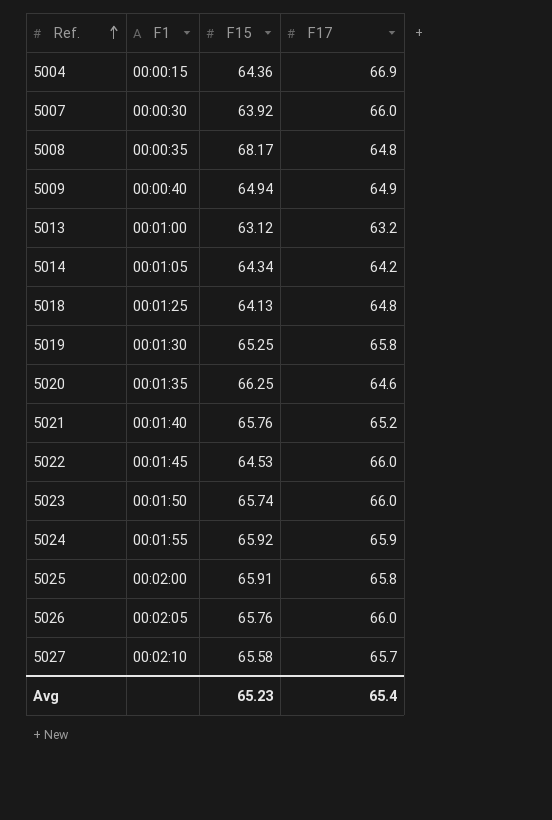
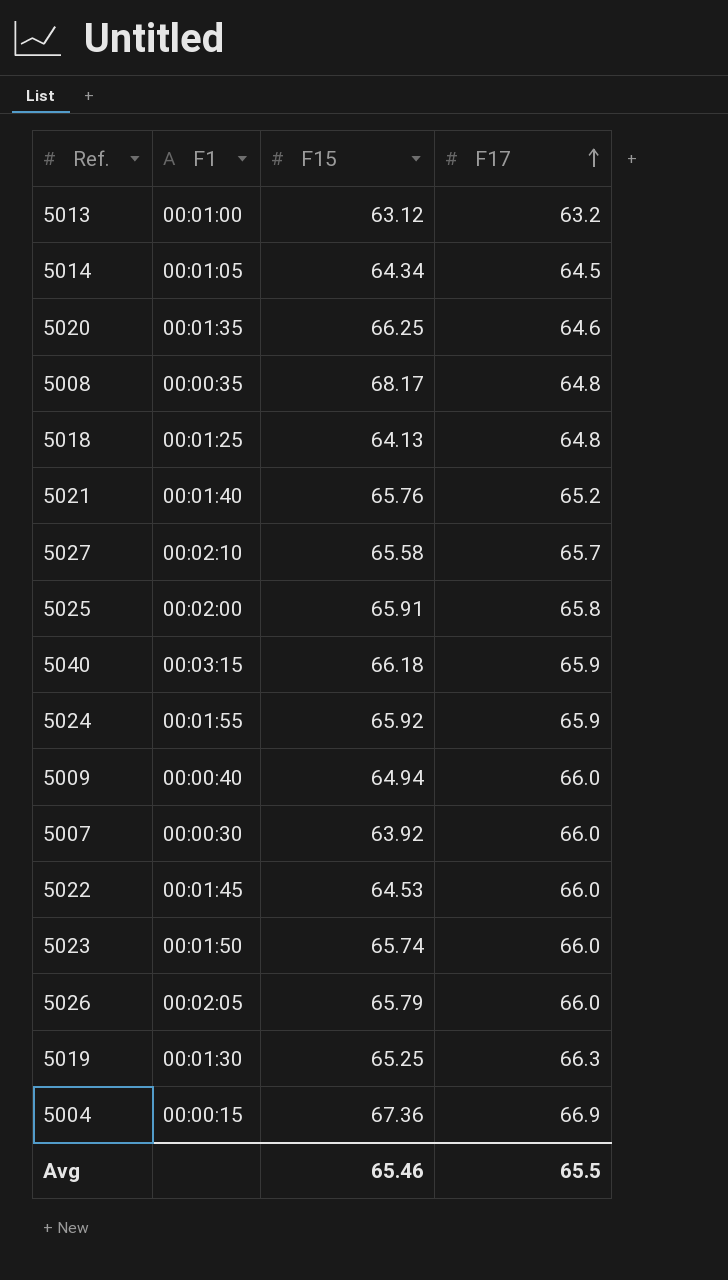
row order: Ref. ascending -> F17 ascending
5014 | F17: 64.2 -> 64.5
row 5040: none -> 00:03:15 | 66.18 | 65.9
5009 | F17: 64.9 -> 66.0
5026 | F15: 65.76 -> 65.79
5019 | F17: 65.8 -> 66.3
5004 | F15: 64.36 -> 67.36
Avg | F15: 65.23 -> 65.46
Avg | F17: 65.4 -> 65.5

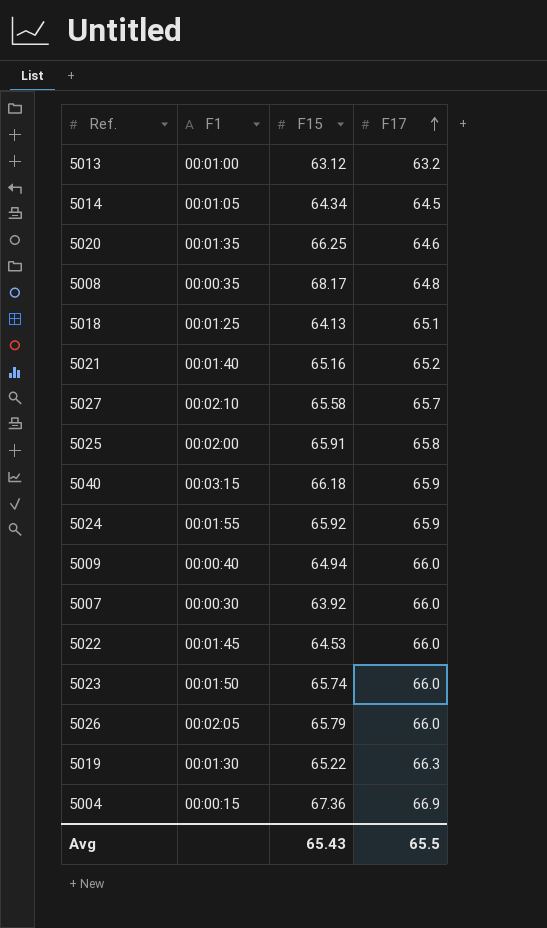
5018 | F17: 64.8 -> 65.1
5021 | F15: 65.76 -> 65.16
5019 | F15: 65.25 -> 65.22
Avg | F15: 65.46 -> 65.43

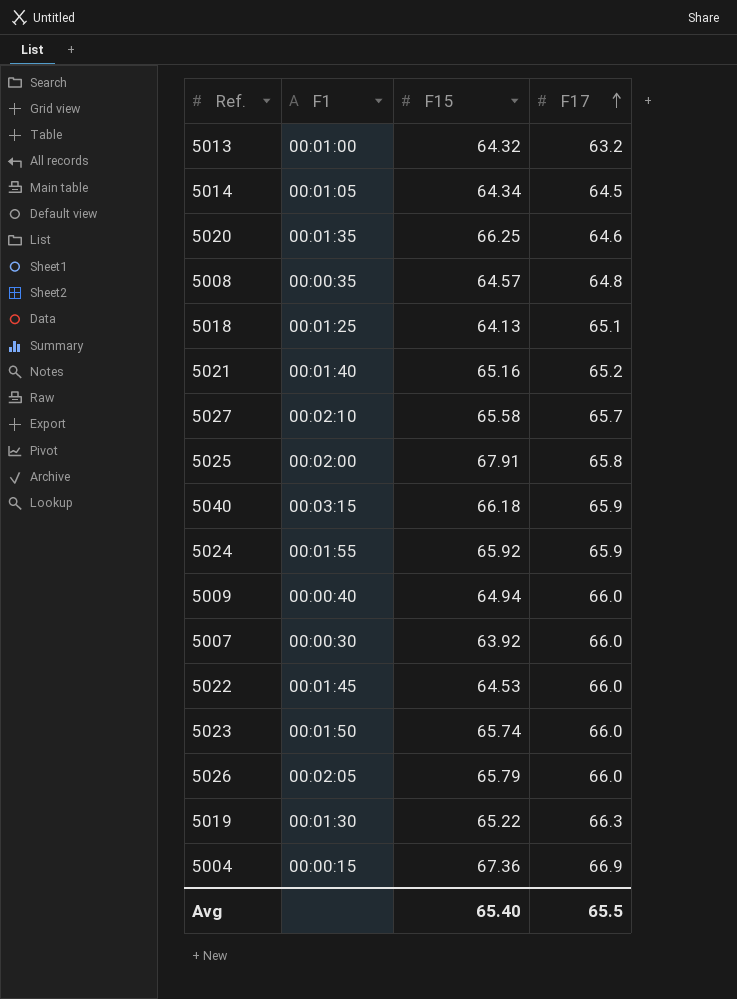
5013 | F15: 63.12 -> 64.32
5008 | F15: 68.17 -> 64.57
5025 | F15: 65.91 -> 67.91
Avg | F15: 65.43 -> 65.40

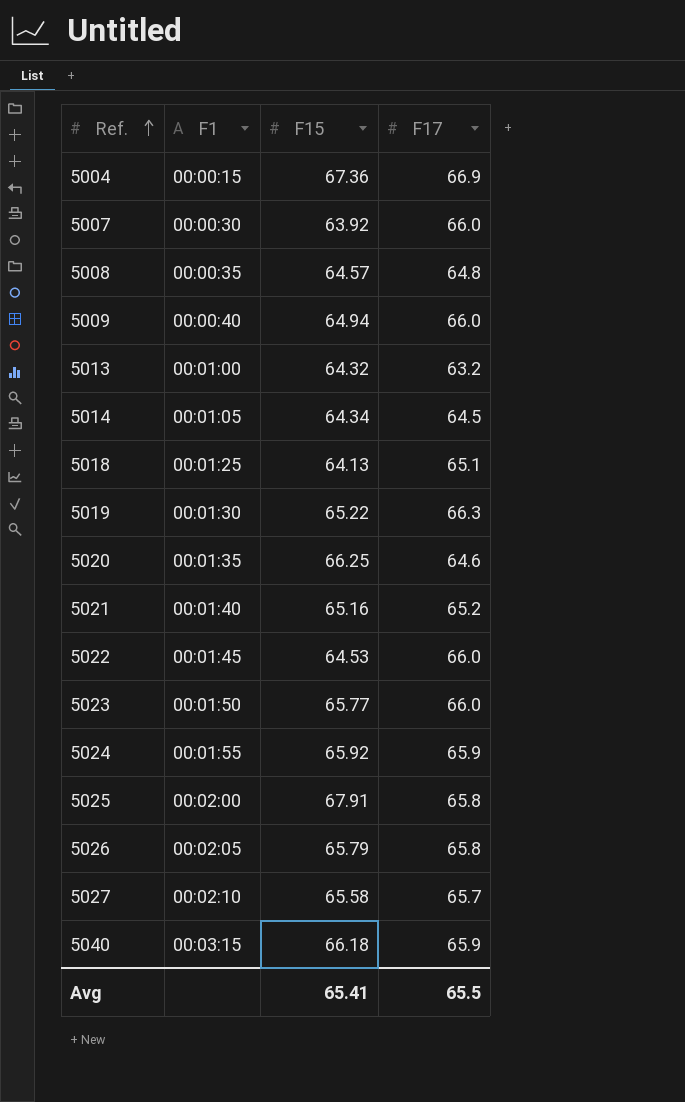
row order: F17 ascending -> Ref. ascending
5023 | F15: 65.74 -> 65.77
5026 | F17: 66.0 -> 65.8
Avg | F15: 65.40 -> 65.41

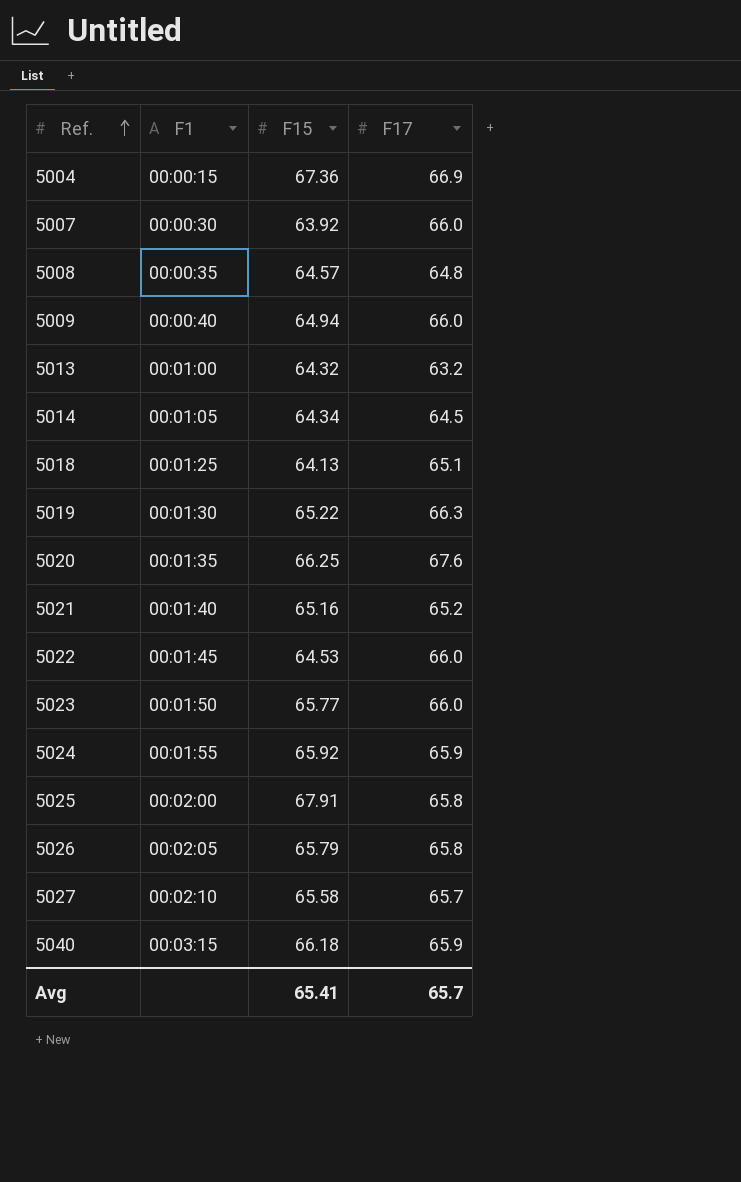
5020 | F17: 64.6 -> 67.6
Avg | F17: 65.5 -> 65.7

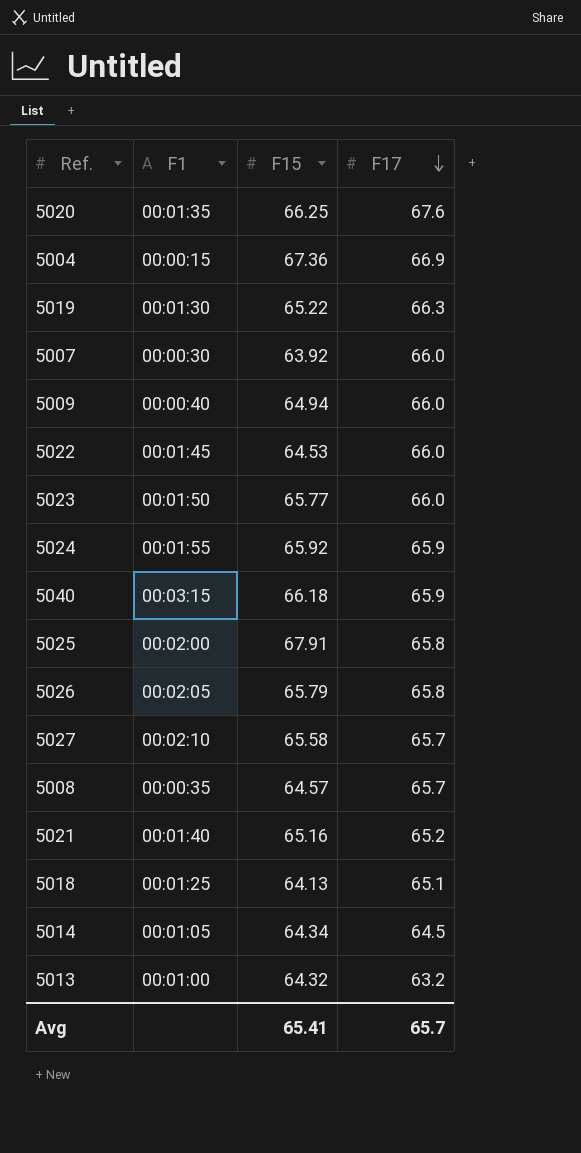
row order: Ref. ascending -> F17 descending
5008 | F17: 64.8 -> 65.7

